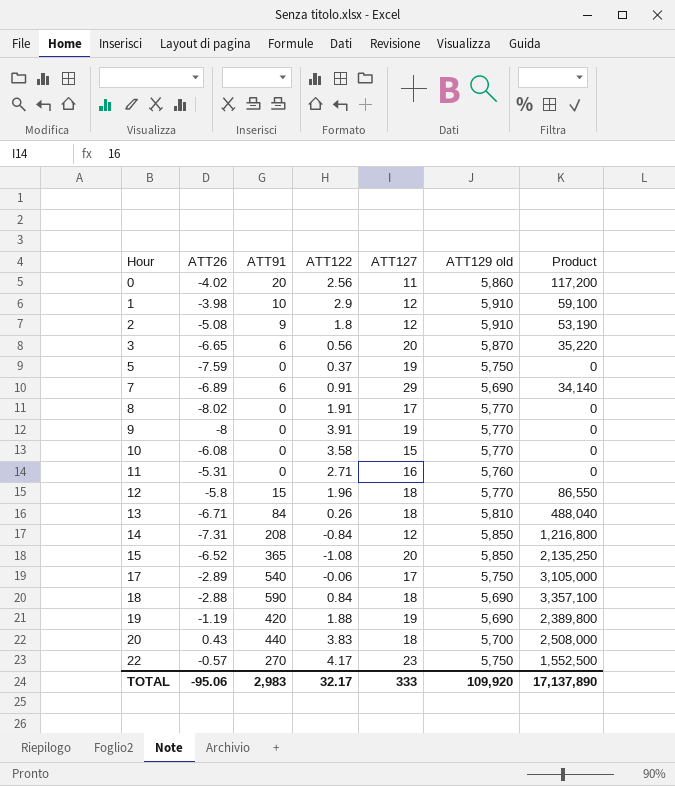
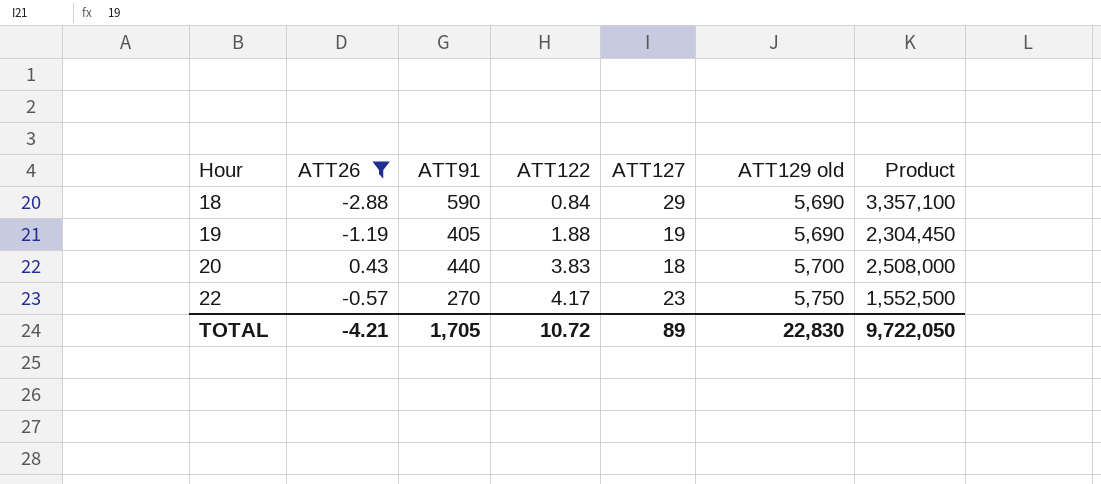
filter: none -> ATT26 >= -2.88
18 | ATT127: 18 -> 29
19 | ATT91: 420 -> 405
19 | Product: 2,389,800 -> 2,304,450
TOTAL | ATT26: -95.06 -> -4.21
TOTAL | ATT91: 2,983 -> 1,705
TOTAL | ATT122: 32.17 -> 10.72
TOTAL | ATT127: 333 -> 89
TOTAL | ATT129 old: 109,920 -> 22,830
TOTAL | Product: 17,137,890 -> 9,722,050

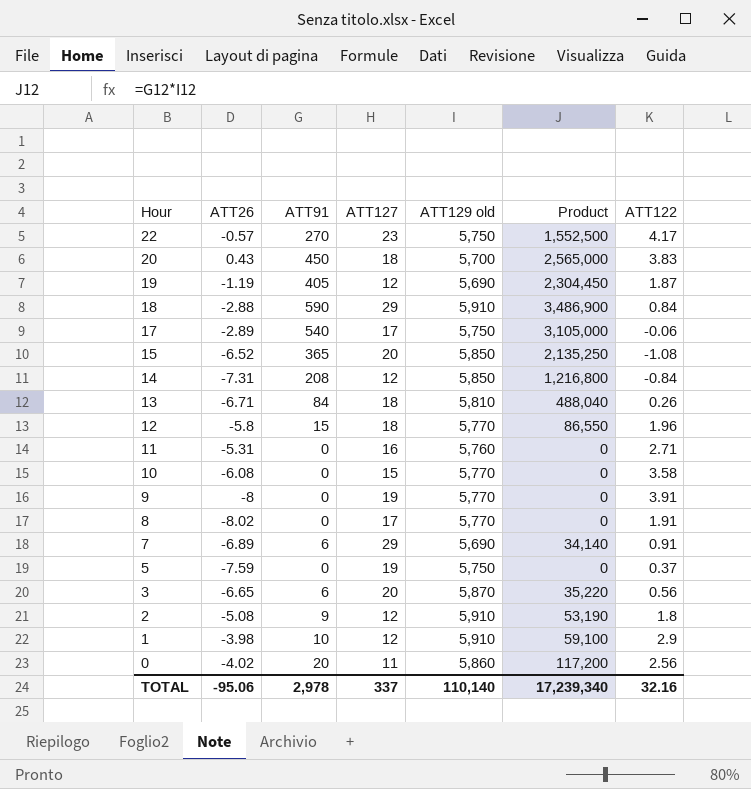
filter: ATT26 >= -2.88 -> none
row order: Hour ascending -> Hour descending
column ATT122 | position: 4 -> 7
20 | ATT91: 440 -> 450
20 | Product: 2,508,000 -> 2,565,000
19 | ATT127: 19 -> 12
19 | ATT122: 1.88 -> 1.87
18 | ATT129 old: 5,690 -> 5,910
18 | Product: 3,357,100 -> 3,486,900
TOTAL | ATT26: -4.21 -> -95.06
TOTAL | ATT91: 1,705 -> 2,978
TOTAL | ATT127: 89 -> 337
TOTAL | ATT129 old: 22,830 -> 110,140
TOTAL | Product: 9,722,050 -> 17,239,340
TOTAL | ATT122: 10.72 -> 32.16

